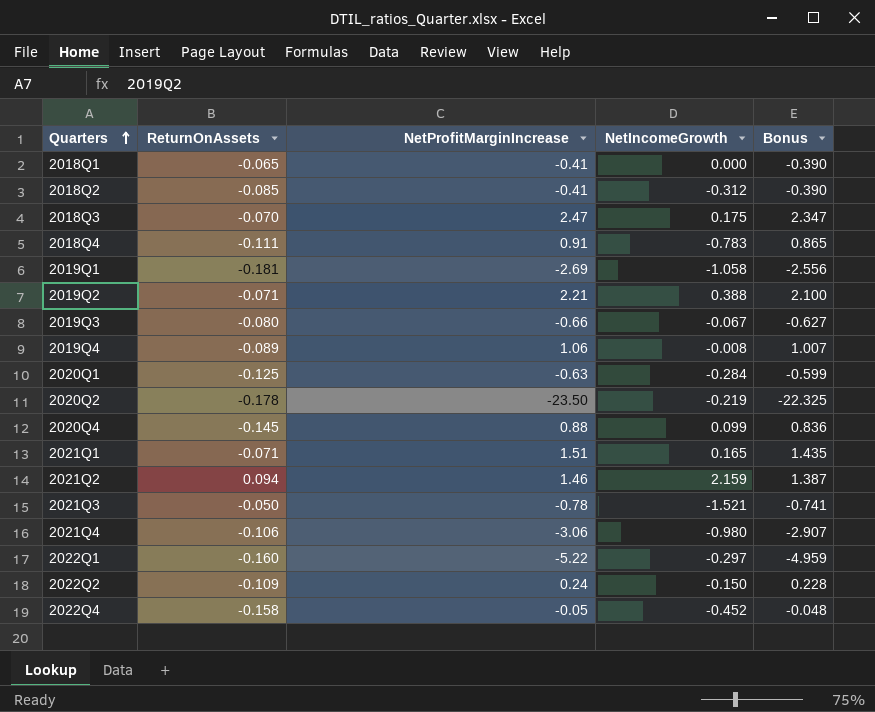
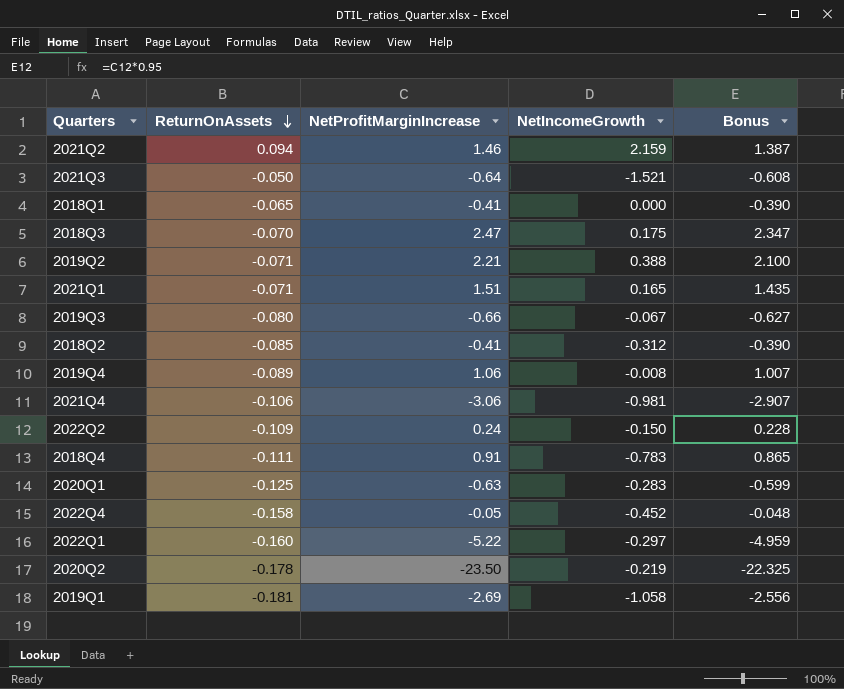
row order: Quarters ascending -> ReturnOnAssets descending
row 2020Q4: -0.145 | 0.88 | 0.099 | 0.836 -> none
2021Q3 | NetProfitMarginIncrease: -0.78 -> -0.64
2021Q3 | Bonus: -0.741 -> -0.608
2021Q4 | NetIncomeGrowth: -0.980 -> -0.981
2020Q1 | NetIncomeGrowth: -0.284 -> -0.283

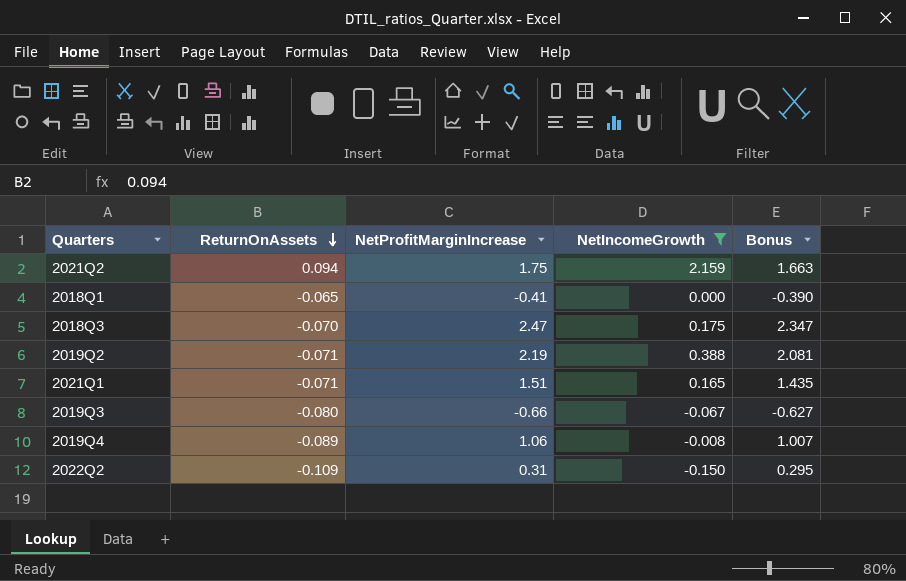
filter: none -> NetIncomeGrowth >= -0.150
2021Q2 | NetProfitMarginIncrease: 1.46 -> 1.75
2021Q2 | Bonus: 1.387 -> 1.663
2019Q2 | NetProfitMarginIncrease: 2.21 -> 2.19
2019Q2 | Bonus: 2.100 -> 2.081
2022Q2 | NetProfitMarginIncrease: 0.24 -> 0.31
2022Q2 | Bonus: 0.228 -> 0.295

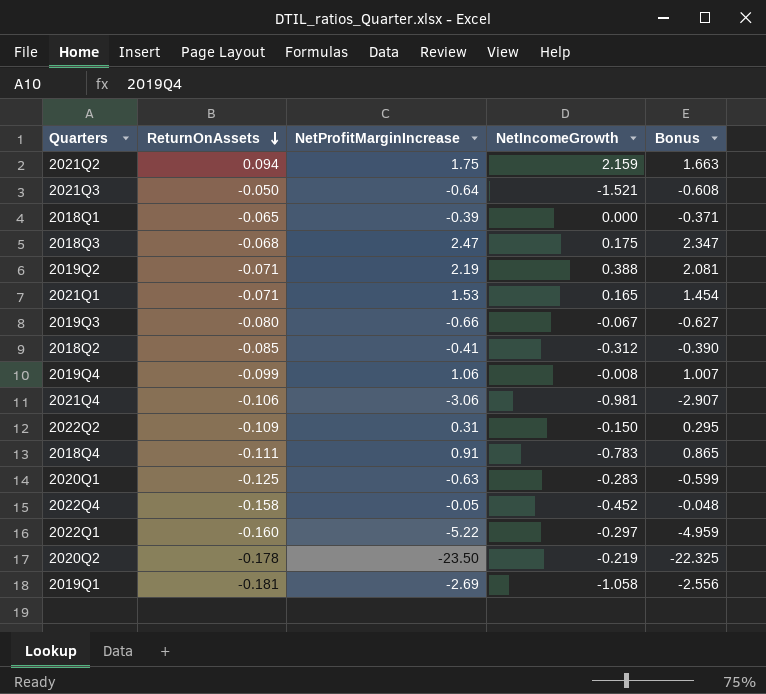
filter: NetIncomeGrowth >= -0.150 -> none
2018Q1 | NetProfitMarginIncrease: -0.41 -> -0.39
2018Q1 | Bonus: -0.390 -> -0.371
2018Q3 | ReturnOnAssets: -0.070 -> -0.068
2021Q1 | NetProfitMarginIncrease: 1.51 -> 1.53
2021Q1 | Bonus: 1.435 -> 1.454
2019Q4 | ReturnOnAssets: -0.089 -> -0.099

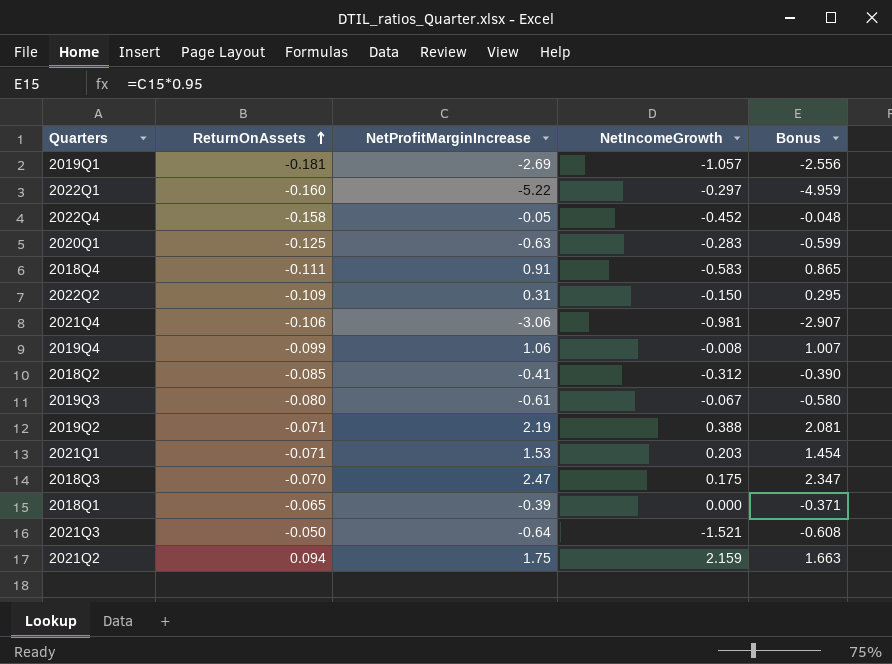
row order: ReturnOnAssets descending -> ReturnOnAssets ascending
row 2020Q2: -0.178 | -23.50 | -0.219 | -22.325 -> none
2019Q1 | NetIncomeGrowth: -1.058 -> -1.057
2018Q4 | NetIncomeGrowth: -0.783 -> -0.583
2019Q3 | NetProfitMarginIncrease: -0.66 -> -0.61
2019Q3 | Bonus: -0.627 -> -0.580
2021Q1 | NetIncomeGrowth: 0.165 -> 0.203
2018Q3 | ReturnOnAssets: -0.068 -> -0.070

